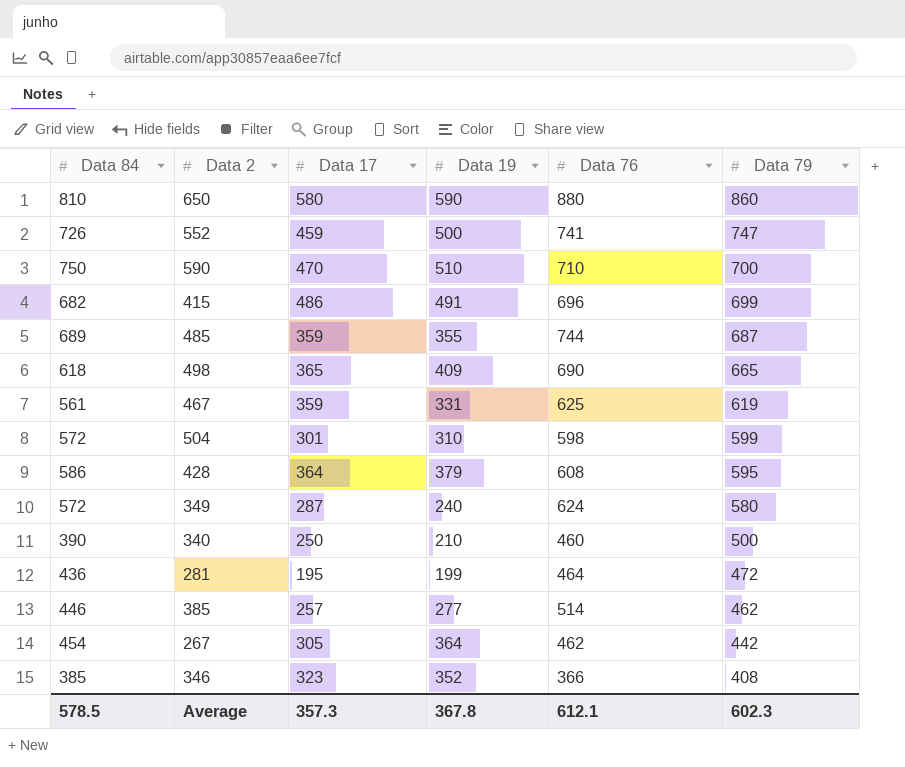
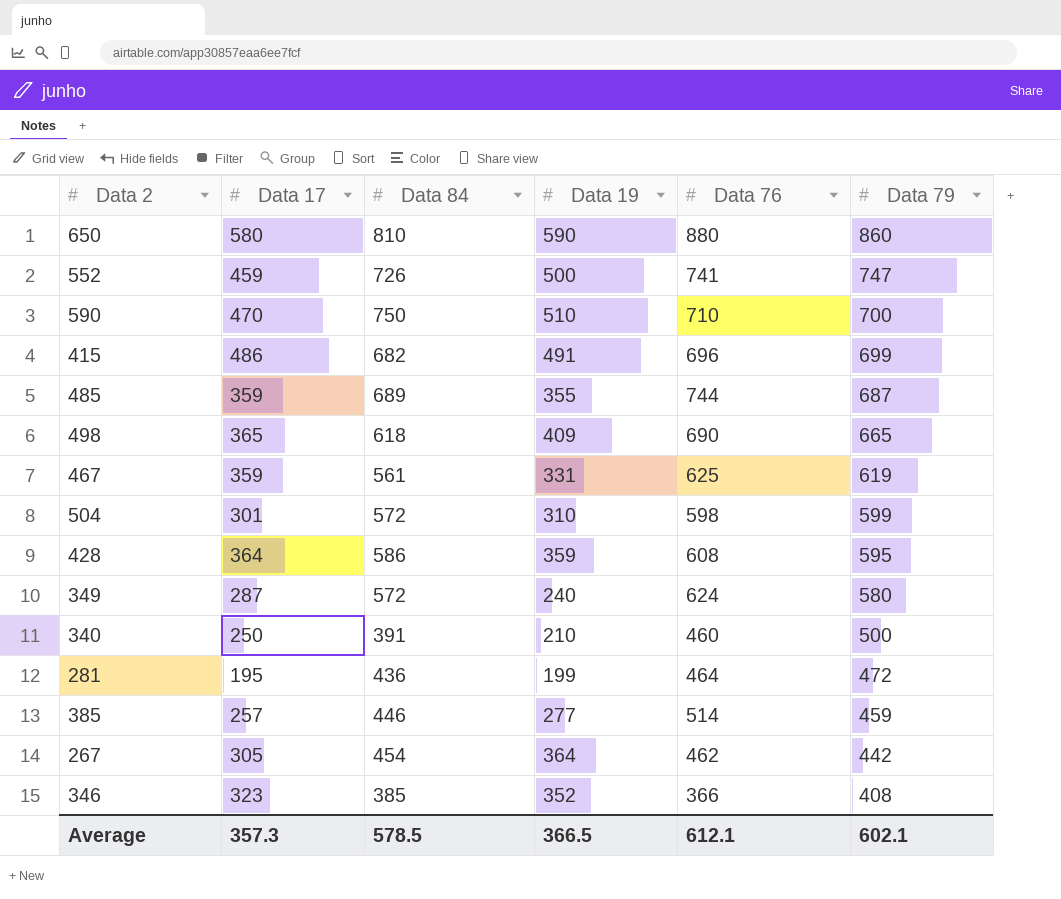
column Data 84 | position: 1 -> 3
428 | Data 19: 379 -> 359
340 | Data 84: 390 -> 391
385 | Data 79: 462 -> 459
Average | Data 19: 367.8 -> 366.5
Average | Data 79: 602.3 -> 602.1

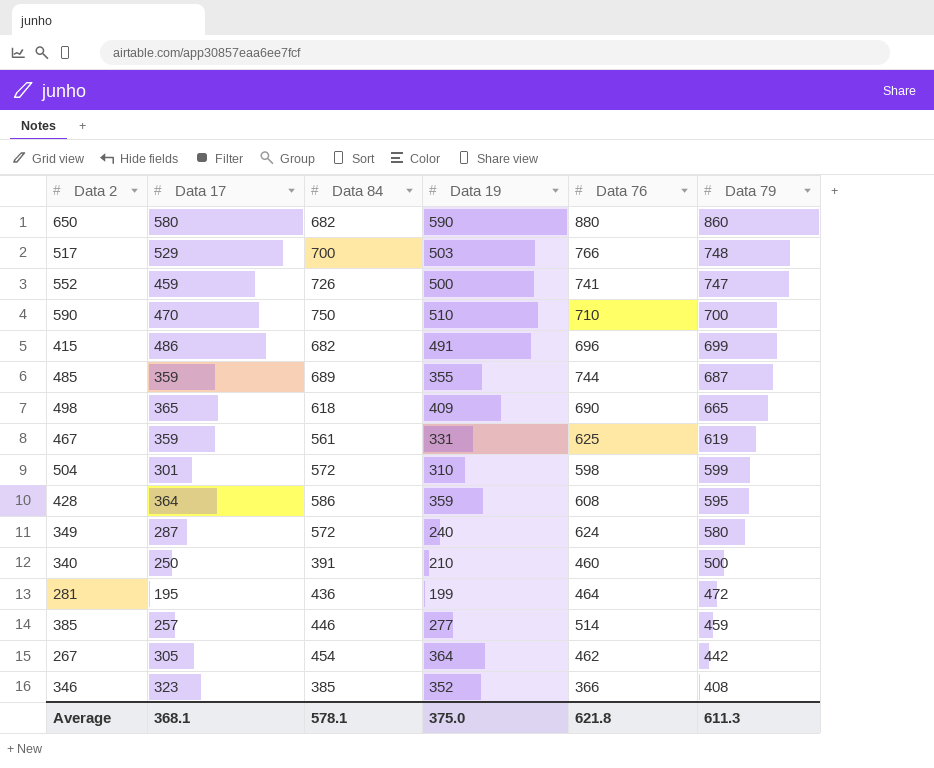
650 | Data 84: 810 -> 682
row 517: none -> 529 | 700 | 503 | 766 | 748
Average | Data 17: 357.3 -> 368.1
Average | Data 84: 578.5 -> 578.1
Average | Data 19: 366.5 -> 375.0
Average | Data 76: 612.1 -> 621.8
Average | Data 79: 602.1 -> 611.3

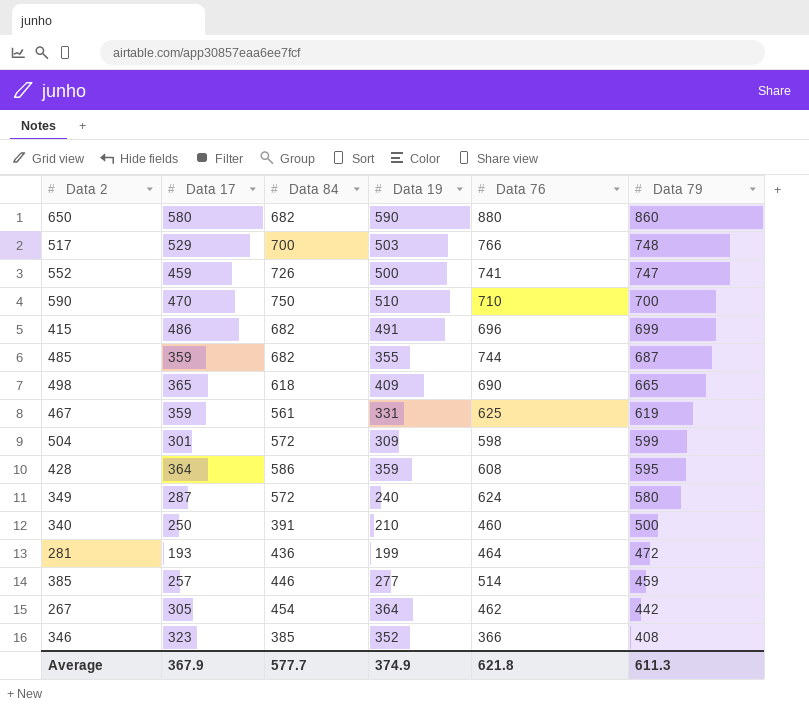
485 | Data 84: 689 -> 682
504 | Data 19: 310 -> 309
281 | Data 17: 195 -> 193
Average | Data 17: 368.1 -> 367.9
Average | Data 84: 578.1 -> 577.7
Average | Data 19: 375.0 -> 374.9

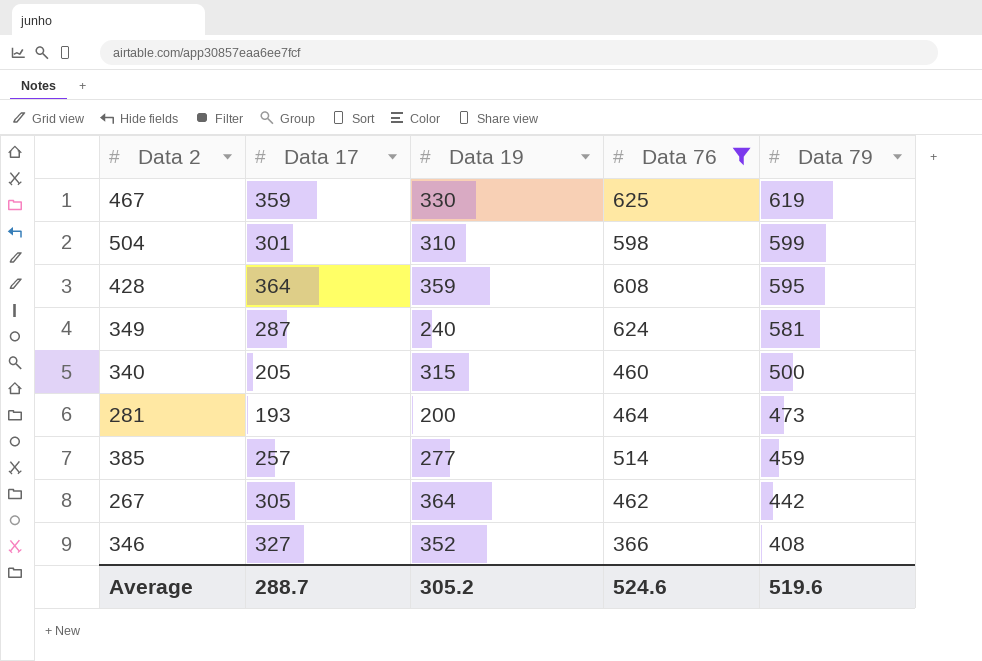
filter: none -> Data 76 <= 625
column Data 84 | position: 3 -> none
467 | Data 19: 331 -> 330
504 | Data 19: 309 -> 310
349 | Data 79: 580 -> 581
340 | Data 17: 250 -> 205
340 | Data 19: 210 -> 315
281 | Data 19: 199 -> 200
281 | Data 79: 472 -> 473
346 | Data 17: 323 -> 327
Average | Data 17: 367.9 -> 288.7
Average | Data 19: 374.9 -> 305.2
Average | Data 76: 621.8 -> 524.6
Average | Data 79: 611.3 -> 519.6

